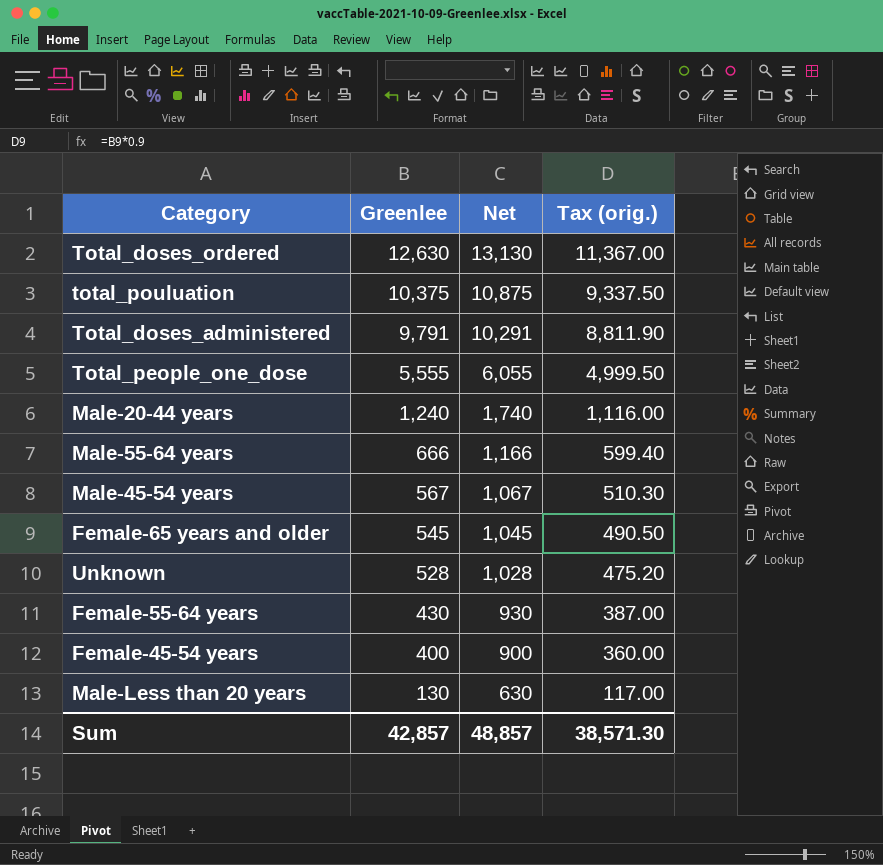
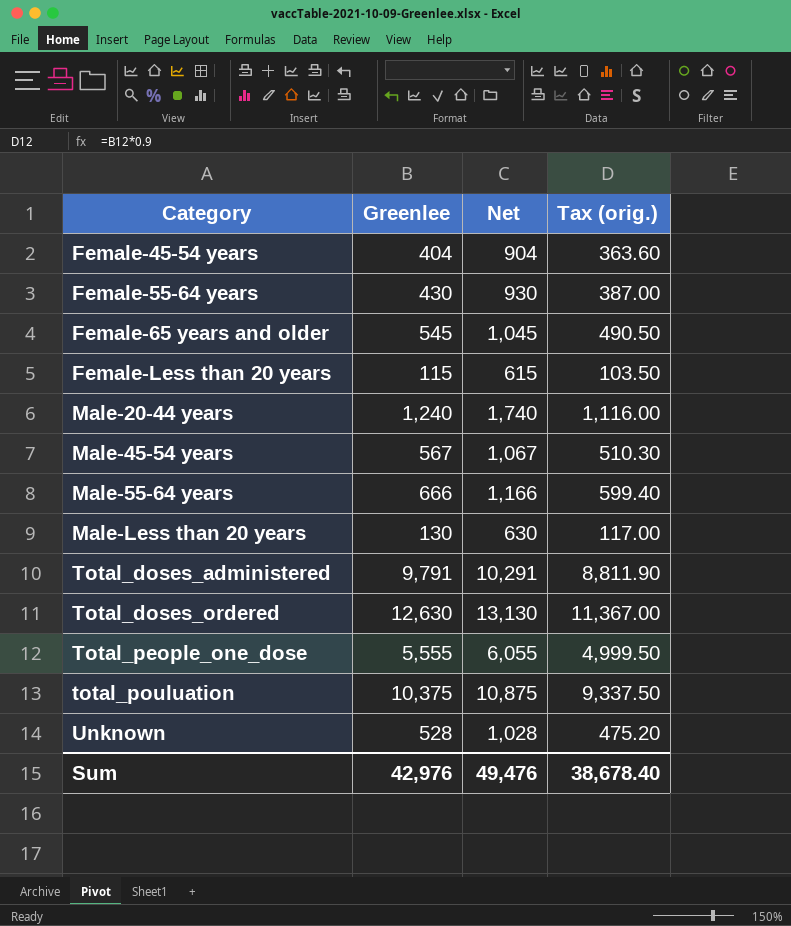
row order: Greenlee descending -> Category ascending
Female-45-54 years | Greenlee: 400 -> 404
Female-45-54 years | Net: 900 -> 904
Female-45-54 years | Tax (orig.): 360.00 -> 363.60
row Female-Less than 20 years: none -> 115 | 615 | 103.50
Sum | Greenlee: 42,857 -> 42,976
Sum | Net: 48,857 -> 49,476
Sum | Tax (orig.): 38,571.30 -> 38,678.40

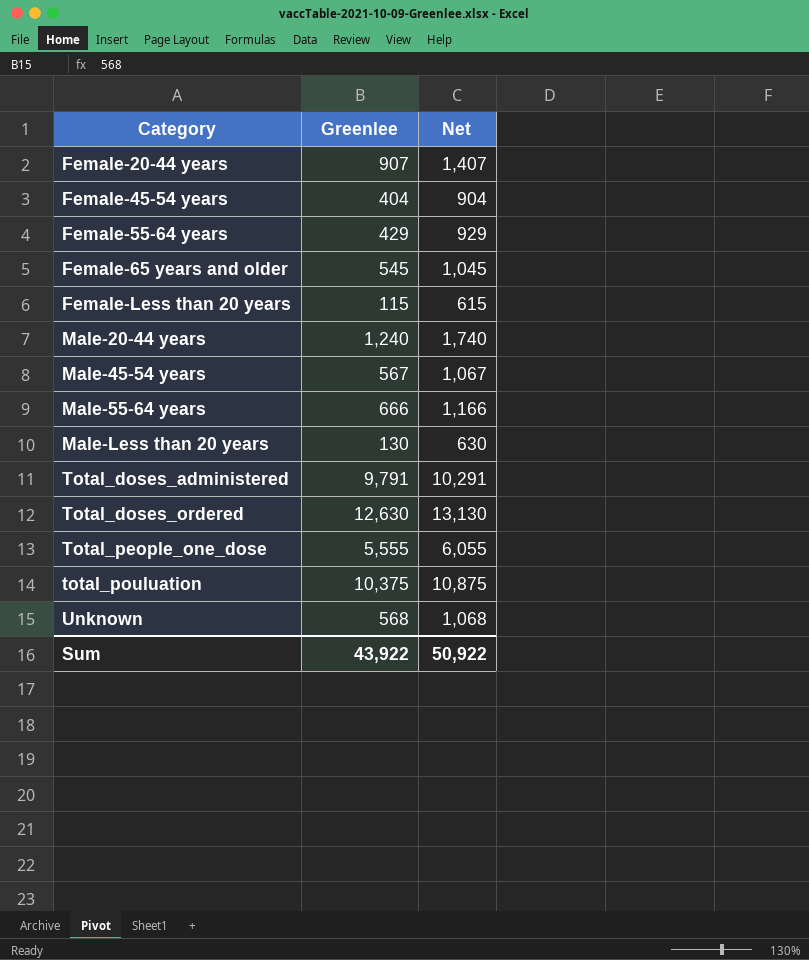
column Tax (orig.) | formula: [Greenlee] * 0.9 -> none
row Female-20-44 years: none -> 907 | 1,407
Female-55-64 years | Greenlee: 430 -> 429
Female-55-64 years | Net: 930 -> 929
Unknown | Greenlee: 528 -> 568
Unknown | Net: 1,028 -> 1,068
Sum | Greenlee: 42,976 -> 43,922
Sum | Net: 49,476 -> 50,922

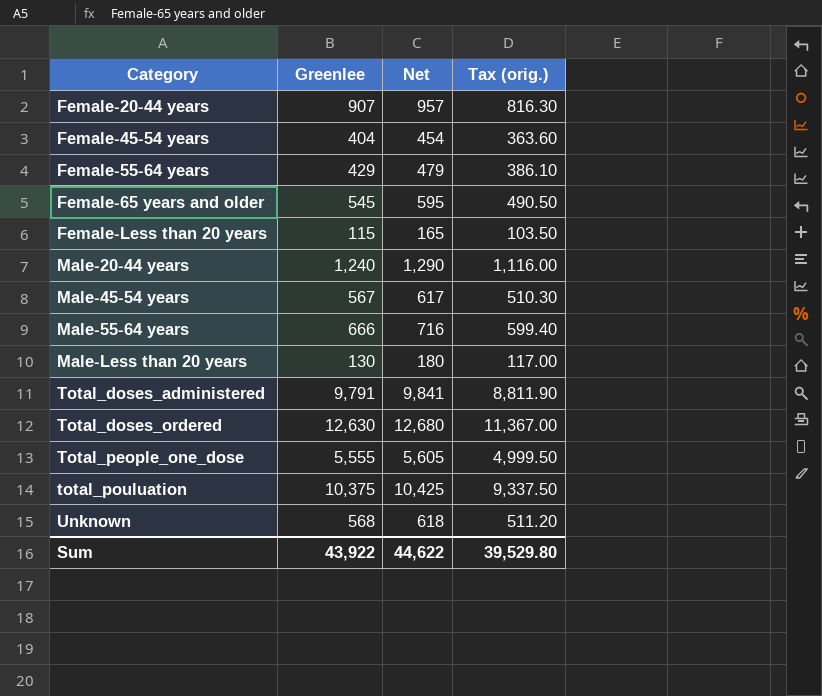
column Net | formula: [Greenlee] + 500 -> [Greenlee] + 50
column Tax (orig.) | formula: none -> [Greenlee] * 0.9
Sum | Net: 50,922 -> 44,622

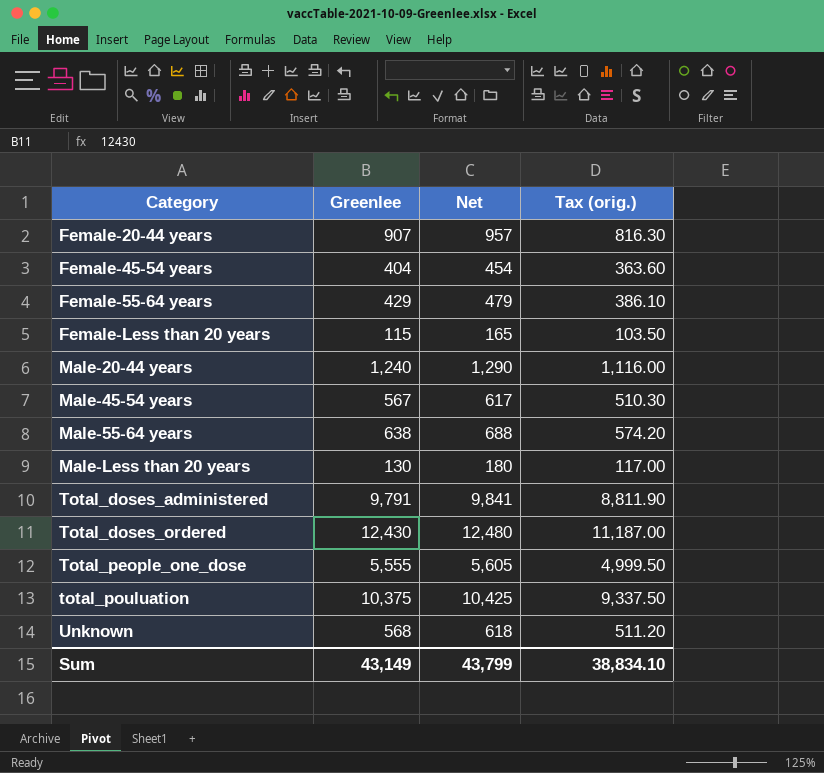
row Female-65 years and older: 545 | 595 | 490.50 -> none
Male-55-64 years | Greenlee: 666 -> 638
Male-55-64 years | Net: 716 -> 688
Male-55-64 years | Tax (orig.): 599.40 -> 574.20
Total_doses_ordered | Greenlee: 12,630 -> 12,430
Total_doses_ordered | Net: 12,680 -> 12,480
Total_doses_ordered | Tax (orig.): 11,367.00 -> 11,187.00
Sum | Greenlee: 43,922 -> 43,149
Sum | Net: 44,622 -> 43,799
Sum | Tax (orig.): 39,529.80 -> 38,834.10

